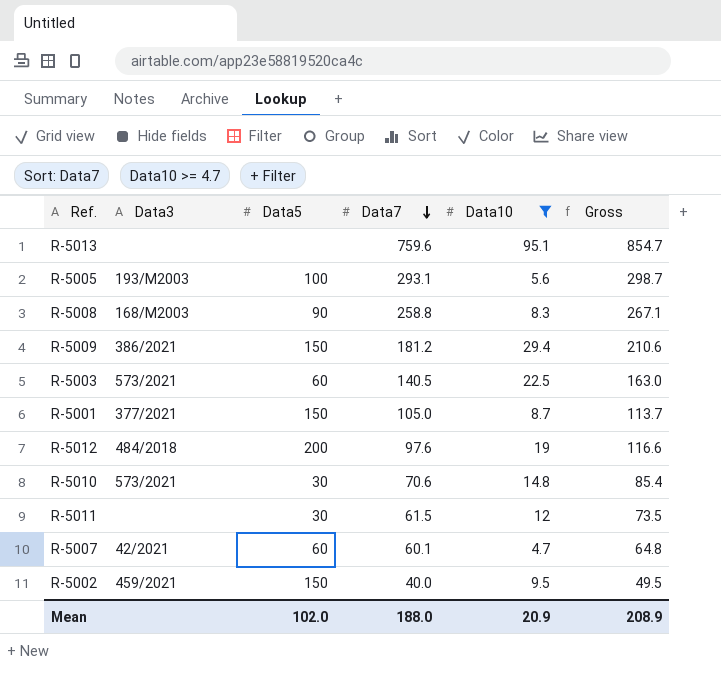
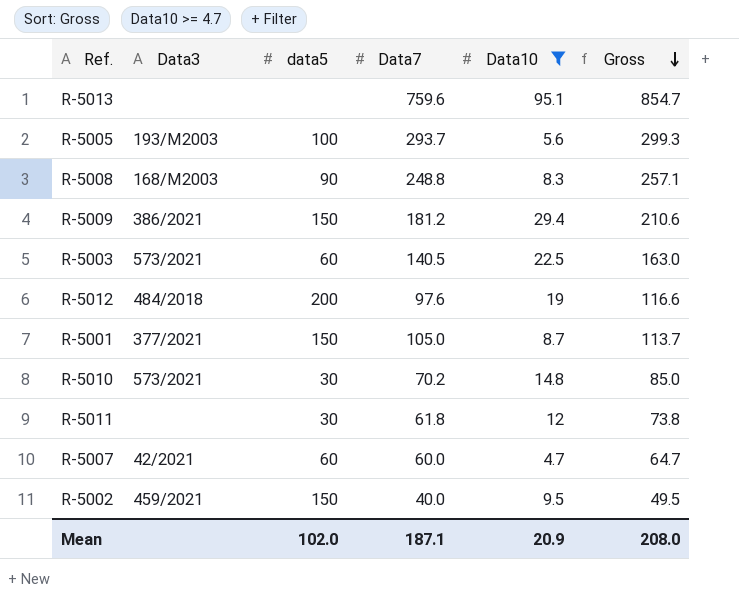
row order: Data7 descending -> Gross descending
column name: Data5 -> data5
R-5005 | Data7: 293.1 -> 293.7
R-5005 | Gross: 298.7 -> 299.3
R-5008 | Data7: 258.8 -> 248.8
R-5008 | Gross: 267.1 -> 257.1
R-5010 | Data7: 70.6 -> 70.2
R-5010 | Gross: 85.4 -> 85.0
R-5011 | Data7: 61.5 -> 61.8
R-5011 | Gross: 73.5 -> 73.8
R-5007 | Data7: 60.1 -> 60.0
R-5007 | Gross: 64.8 -> 64.7
Mean | Data7: 188.0 -> 187.1
Mean | Gross: 208.9 -> 208.0

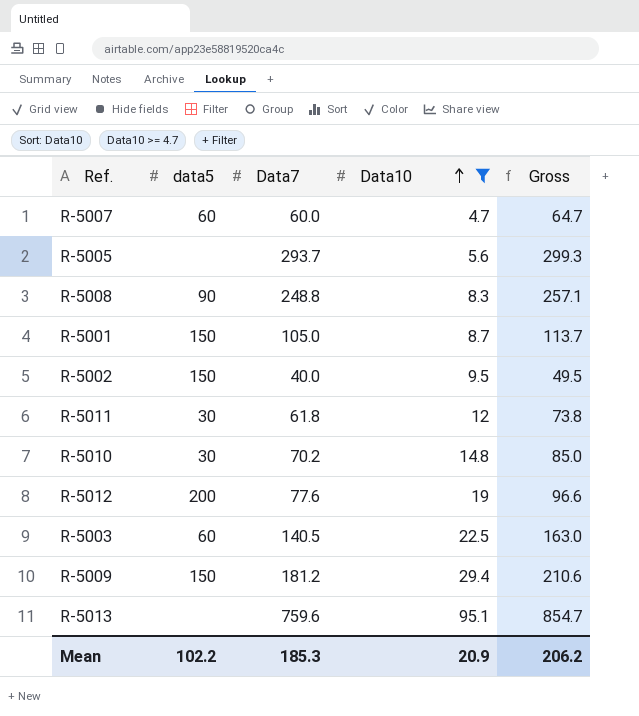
row order: Gross descending -> Data10 ascending
column Data3 | position: 2 -> none
R-5005 | data5: 100 -> none
R-5012 | Data7: 97.6 -> 77.6
R-5012 | Gross: 116.6 -> 96.6
Mean | data5: 102.0 -> 102.2
Mean | Data7: 187.1 -> 185.3
Mean | Gross: 208.0 -> 206.2

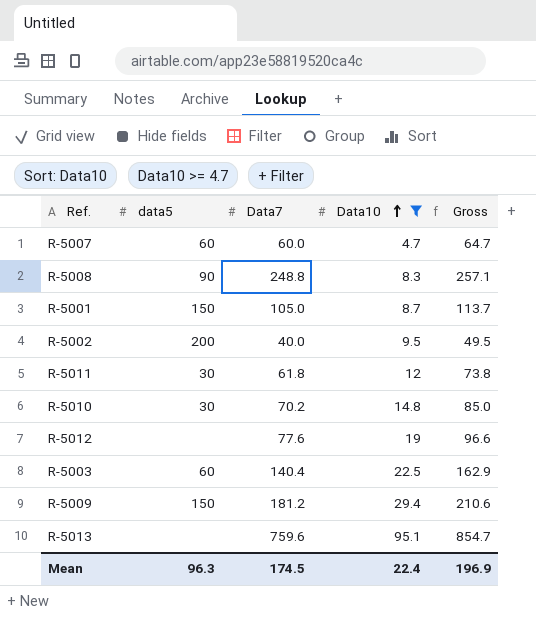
row R-5005: none | 293.7 | 5.6 | 299.3 -> none
R-5002 | data5: 150 -> 200
R-5012 | data5: 200 -> none
R-5003 | Data7: 140.5 -> 140.4
R-5003 | Gross: 163.0 -> 162.9
Mean | data5: 102.2 -> 96.3
Mean | Data7: 185.3 -> 174.5
Mean | Data10: 20.9 -> 22.4
Mean | Gross: 206.2 -> 196.9

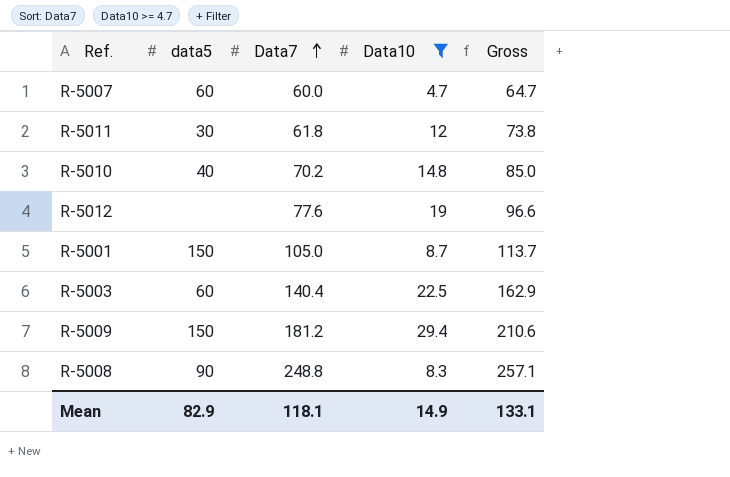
row order: Data10 ascending -> Data7 ascending
row R-5002: 200 | 40.0 | 9.5 | 49.5 -> none
row R-5013: none | 759.6 | 95.1 | 854.7 -> none
R-5010 | data5: 30 -> 40
Mean | data5: 96.3 -> 82.9
Mean | Data7: 174.5 -> 118.1
Mean | Data10: 22.4 -> 14.9
Mean | Gross: 196.9 -> 133.1

